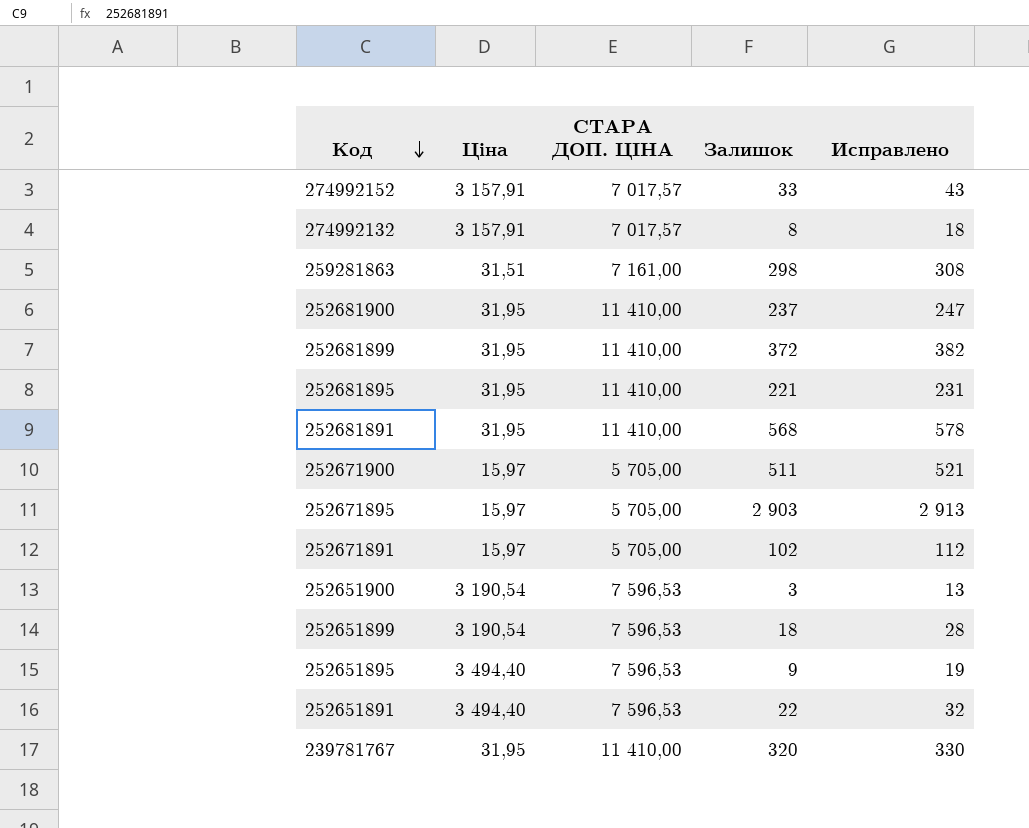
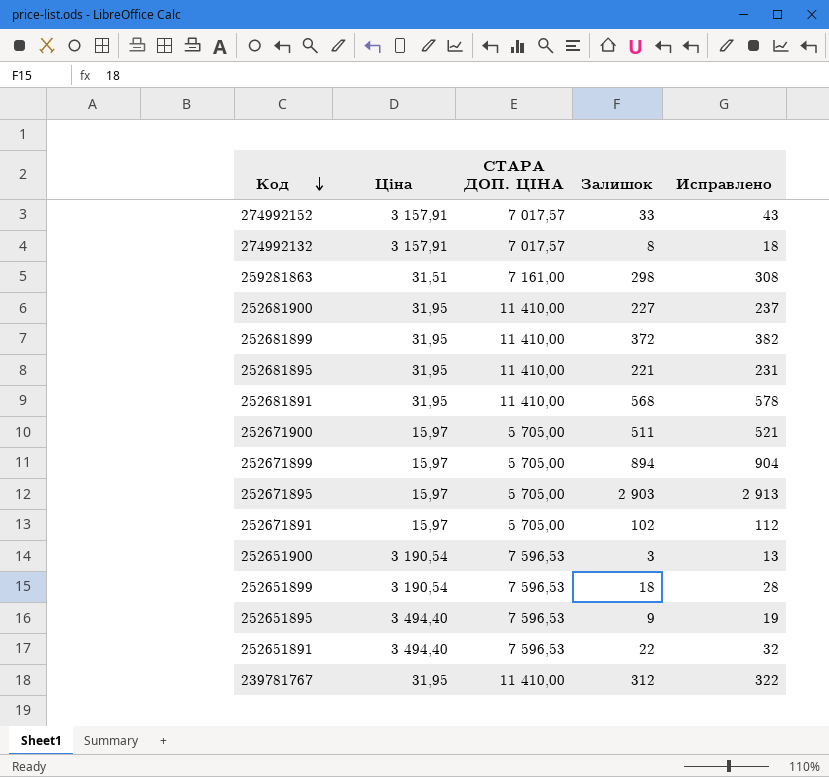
252681900 | Залишок: 237 -> 227
252681900 | Исправлено: 247 -> 237
row 252671899: none -> 15,97 | 5 705,00 | 894 | 904
239781767 | Залишок: 320 -> 312
239781767 | Исправлено: 330 -> 322

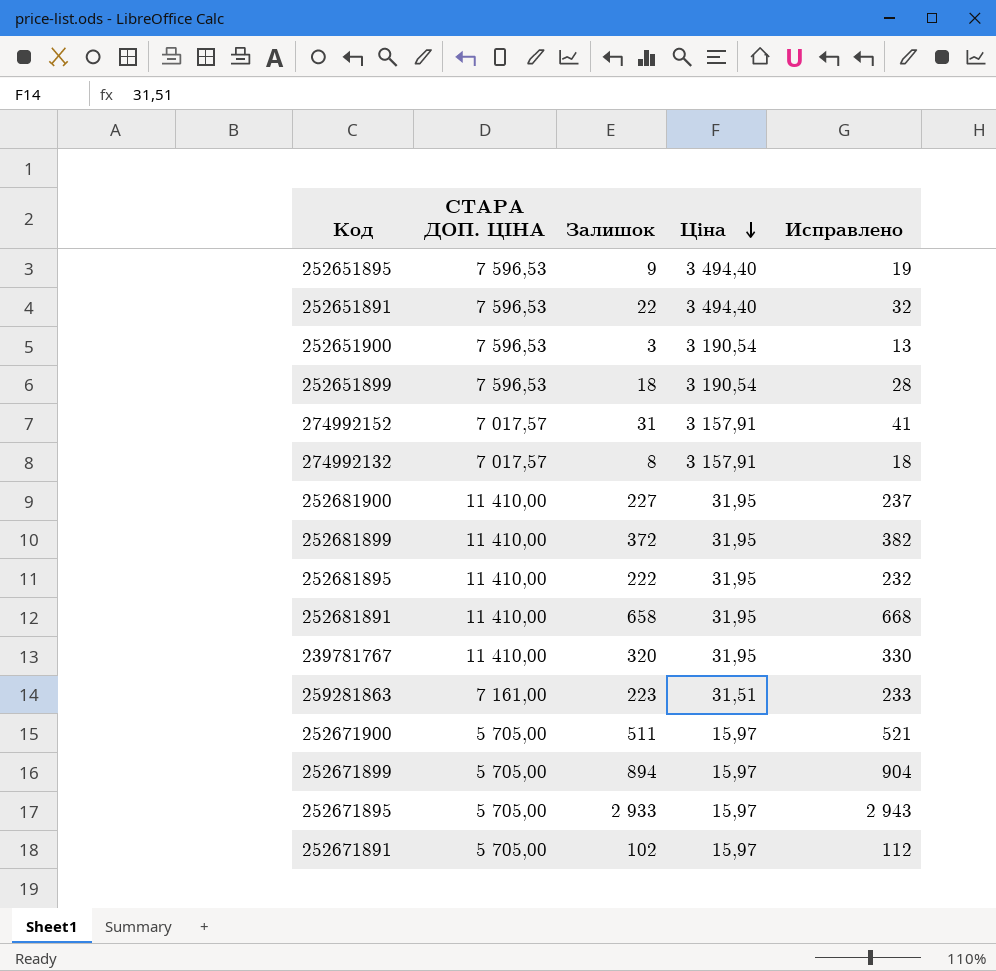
row order: Код descending -> Ціна descending
column Ціна | position: 2 -> 4
274992152 | Залишок: 33 -> 31
274992152 | Исправлено: 43 -> 41
252681895 | Залишок: 221 -> 222
252681895 | Исправлено: 231 -> 232
252681891 | Залишок: 568 -> 658
252681891 | Исправлено: 578 -> 668
239781767 | Залишок: 312 -> 320
239781767 | Исправлено: 322 -> 330
259281863 | Залишок: 298 -> 223
259281863 | Исправлено: 308 -> 233
252671895 | Залишок: 2 903 -> 2 933
252671895 | Исправлено: 2 913 -> 2 943

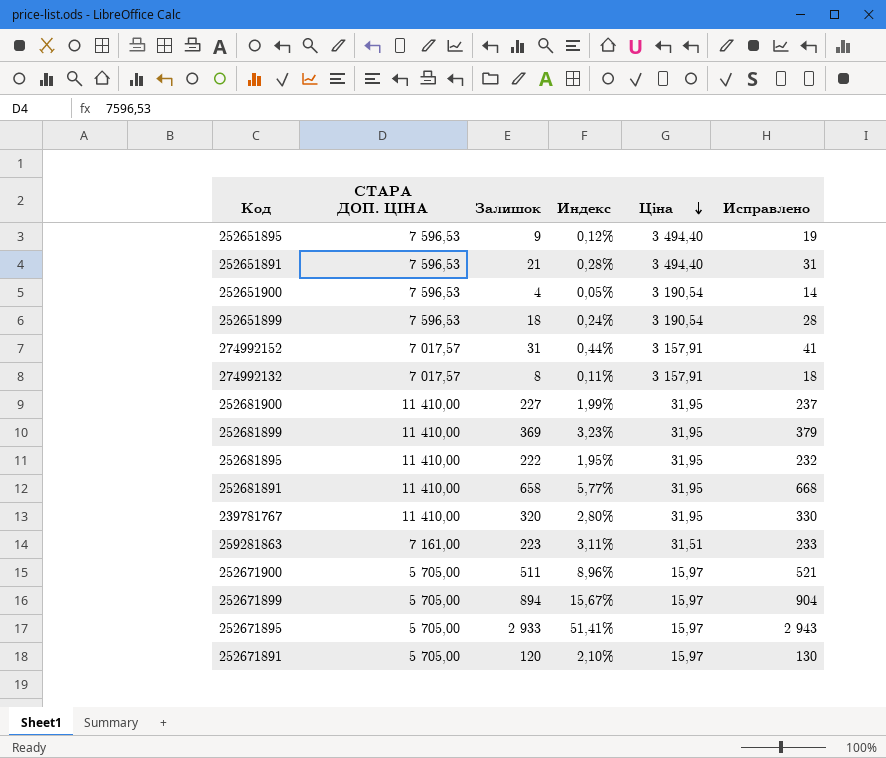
column Индекс | formula: none -> [Залишок] / [СТАРА ДОП. ЦІНА]
252651891 | Залишок: 22 -> 21
252651891 | Исправлено: 32 -> 31
252651900 | Залишок: 3 -> 4
252651900 | Исправлено: 13 -> 14
252681899 | Залишок: 372 -> 369
252681899 | Исправлено: 382 -> 379
252671891 | Залишок: 102 -> 120
252671891 | Исправлено: 112 -> 130

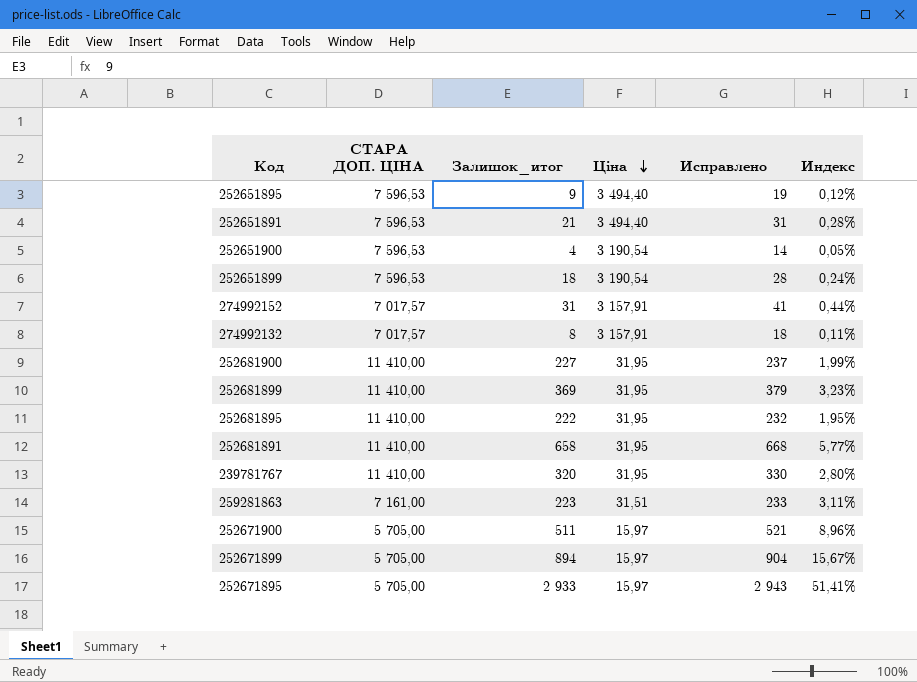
column name: Залишок -> Залишок_итог
column Индекс | position: 4 -> 6
row 252671891: 5 705,00 | 120 | 2,10% | 15,97 | 130 -> none

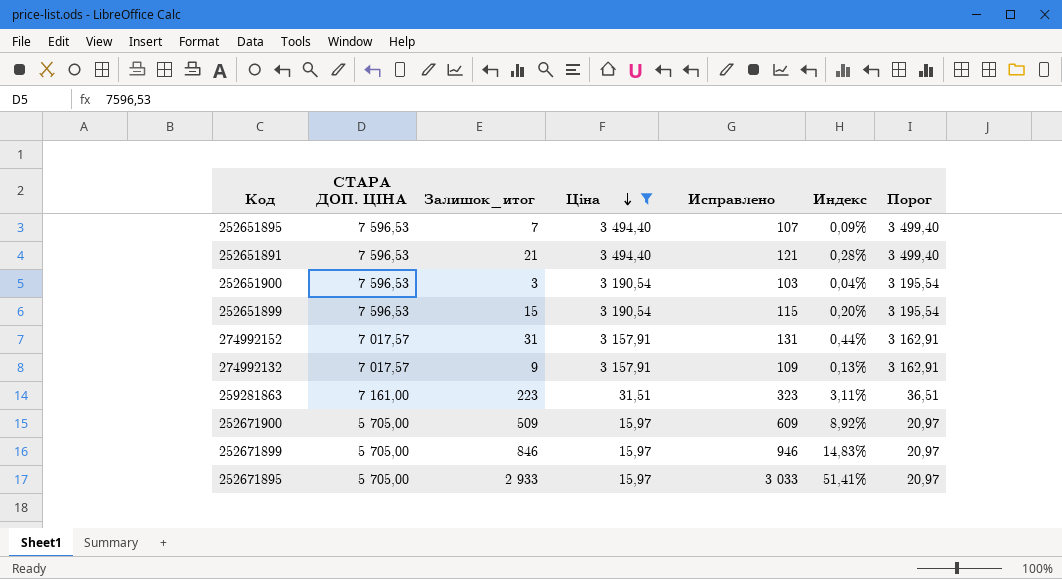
filter: none -> Ціна != 31,95
column Исправлено | formula: [Залишок_итог] + 10 -> [Залишок_итог] + 100
column Порог | formula: none -> [Ціна] + 5
252651895 | Залишок_итог: 9 -> 7
252651895 | Индекс: 0,12% -> 0,09%
252651900 | Залишок_итог: 4 -> 3
252651900 | Индекс: 0,05% -> 0,04%
252651899 | Залишок_итог: 18 -> 15
252651899 | Индекс: 0,24% -> 0,20%
274992132 | Залишок_итог: 8 -> 9
274992132 | Индекс: 0,11% -> 0,13%
252671900 | Залишок_итог: 511 -> 509
252671900 | Индекс: 8,96% -> 8,92%
252671899 | Залишок_итог: 894 -> 846
252671899 | Индекс: 15,67% -> 14,83%

